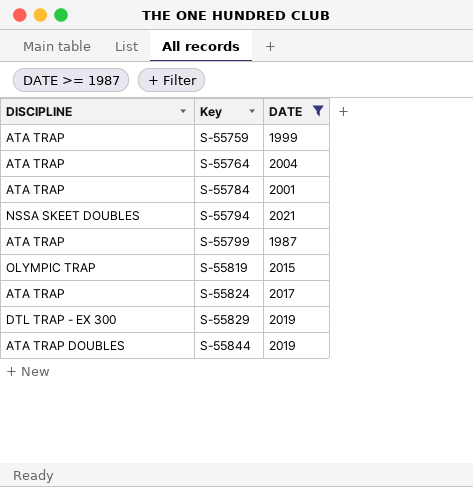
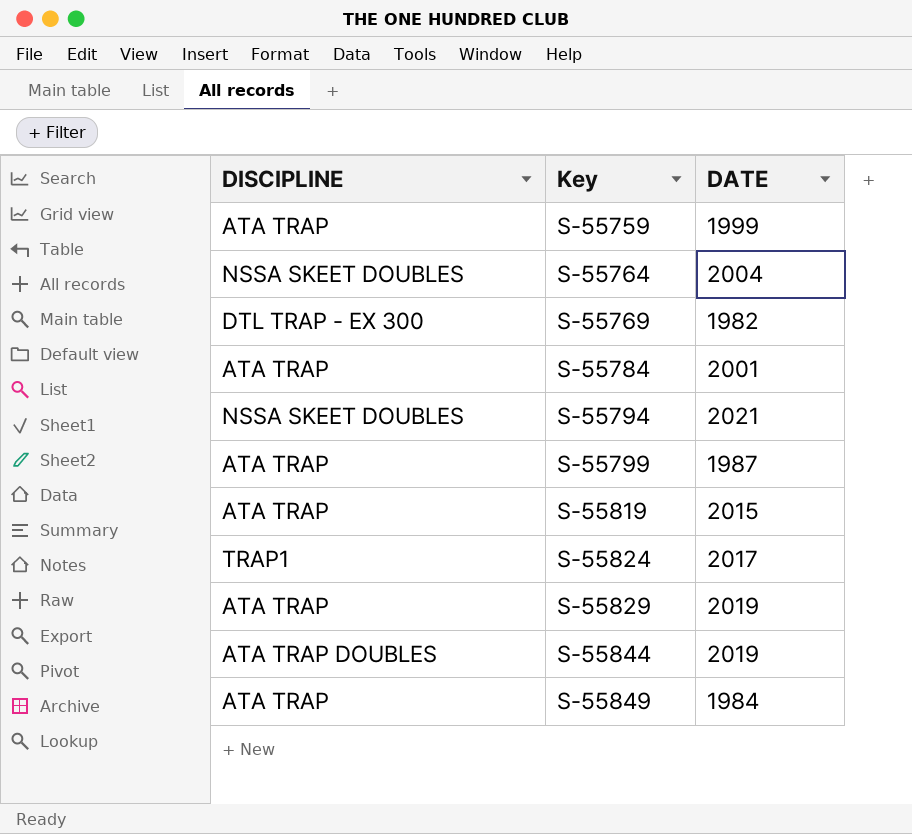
filter: DATE >= 1987 -> none
S-55764 | DISCIPLINE: ATA TRAP -> NSSA SKEET DOUBLES
S-55819 | DISCIPLINE: OLYMPIC TRAP -> ATA TRAP
S-55824 | DISCIPLINE: ATA TRAP -> TRAP1
S-55829 | DISCIPLINE: DTL TRAP - EX 300 -> ATA TRAP

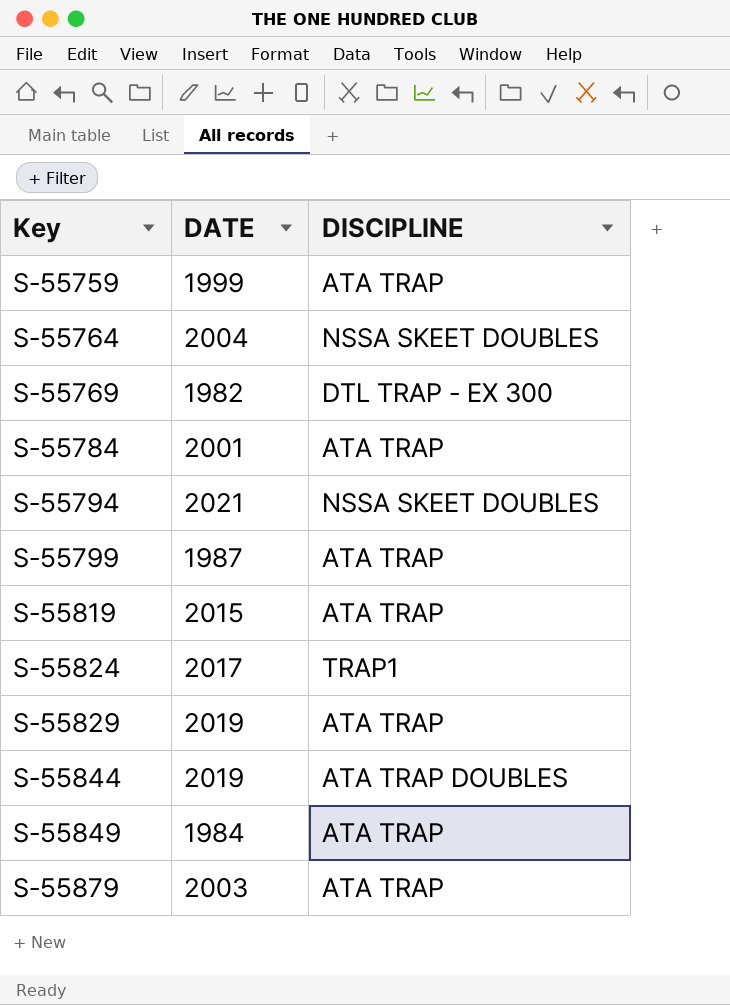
column DISCIPLINE | position: 1 -> 3
row S-55879: none -> 2003 | ATA TRAP

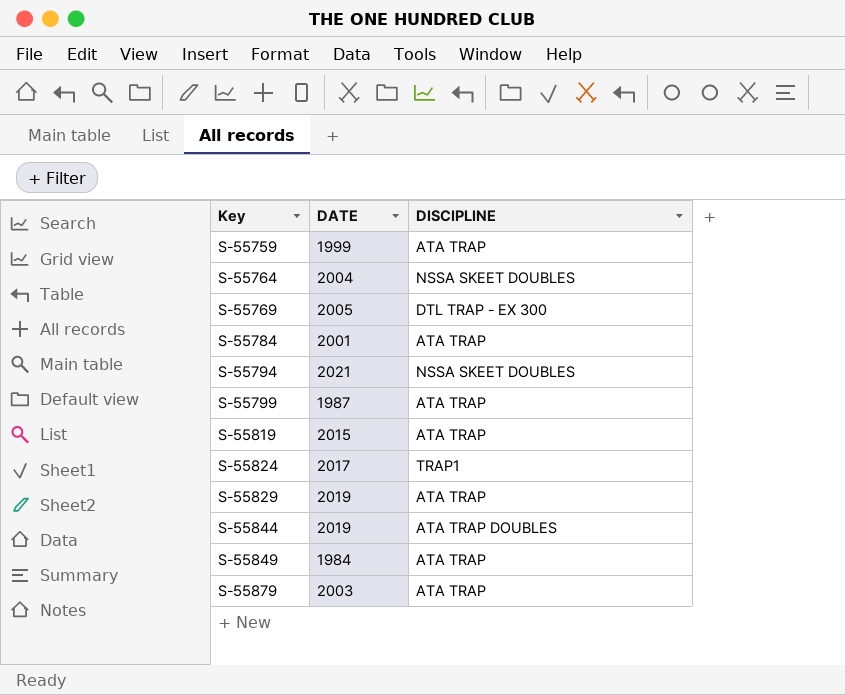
S-55769 | DATE: 1982 -> 2005

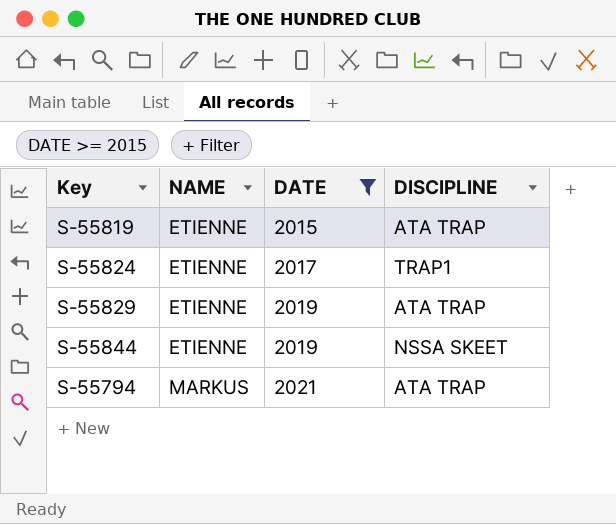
filter: none -> DATE >= 2015
row order: Key ascending -> NAME ascending
column NAME | position: none -> 2
S-55844 | DISCIPLINE: ATA TRAP DOUBLES -> NSSA SKEET
S-55794 | DISCIPLINE: NSSA SKEET DOUBLES -> ATA TRAP

